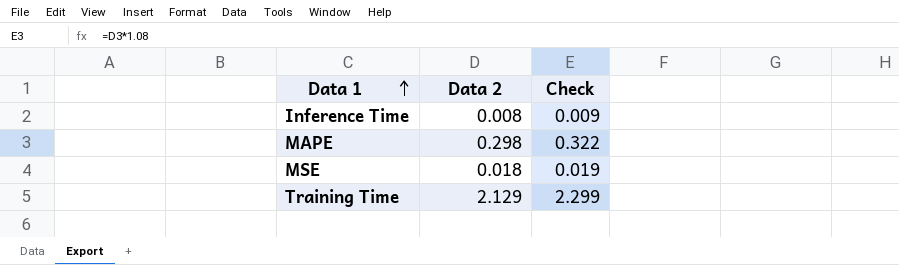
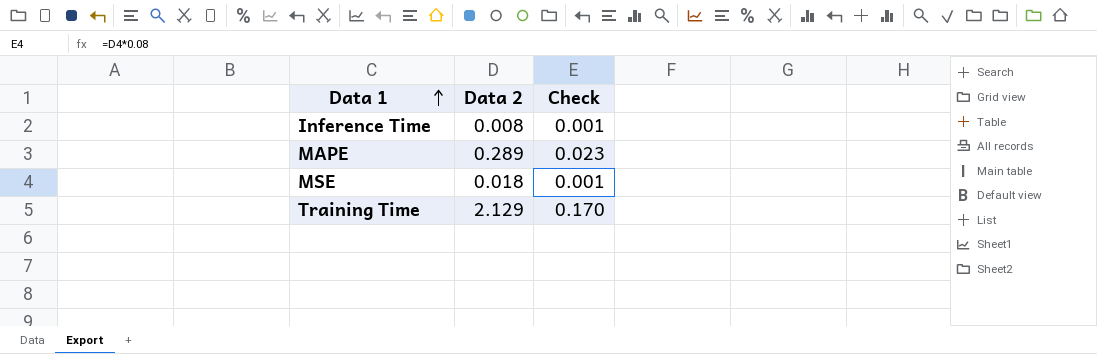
column Check | formula: [Data 2] * 1.08 -> [Data 2] * 0.08
MAPE | Data 2: 0.298 -> 0.289

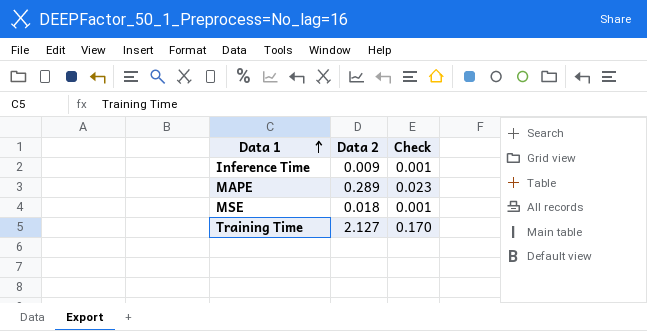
Inference Time | Data 2: 0.008 -> 0.009
Training Time | Data 2: 2.129 -> 2.127

